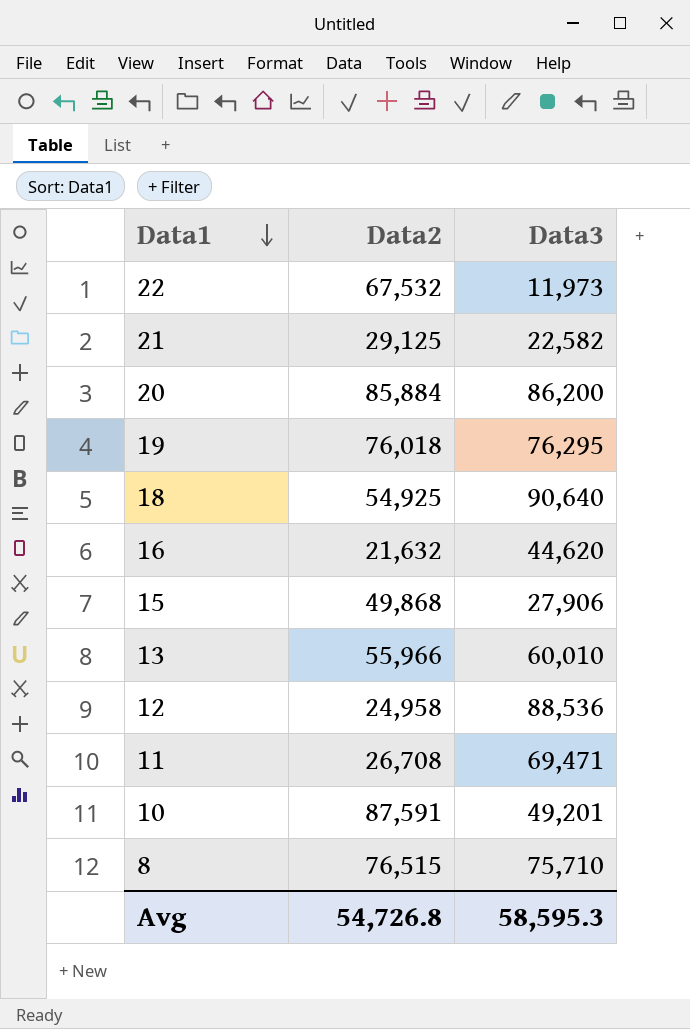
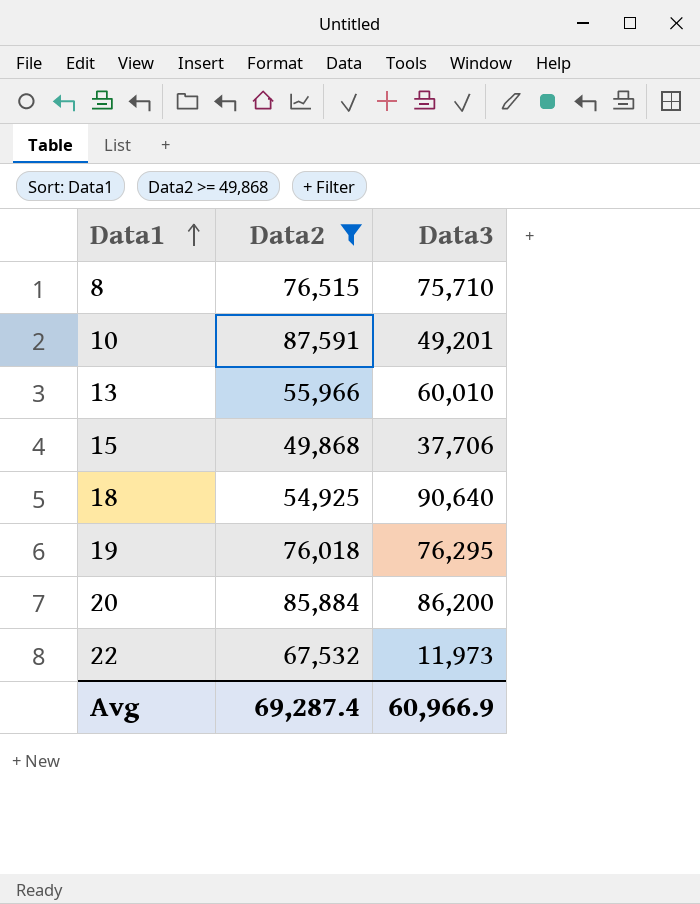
filter: none -> Data2 >= 49,868
row order: Data1 descending -> Data1 ascending
15 | Data3: 27,906 -> 37,706
Avg | Data2: 54,726.8 -> 69,287.4
Avg | Data3: 58,595.3 -> 60,966.9

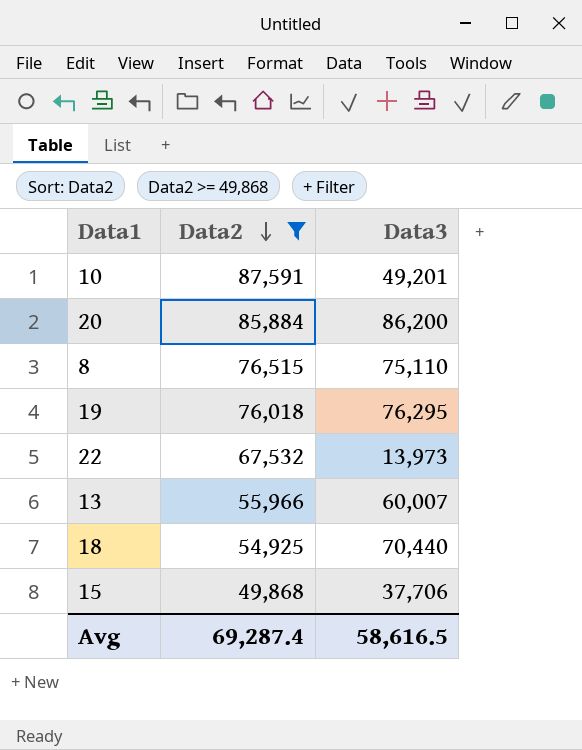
row order: Data1 ascending -> Data2 descending
8 | Data3: 75,710 -> 75,110
22 | Data3: 11,973 -> 13,973
13 | Data3: 60,010 -> 60,007
18 | Data3: 90,640 -> 70,440
Avg | Data3: 60,966.9 -> 58,616.5

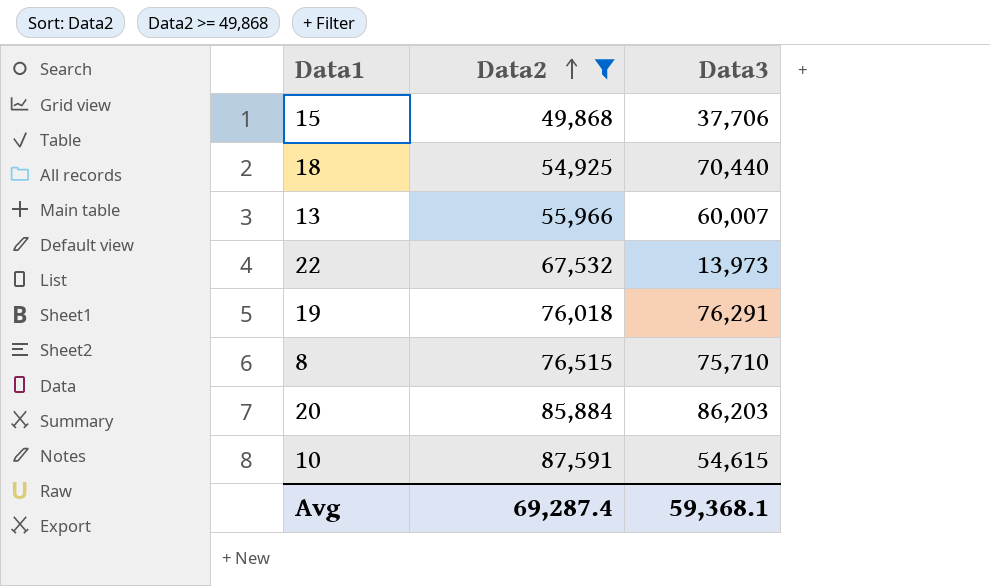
row order: Data2 descending -> Data2 ascending
19 | Data3: 76,295 -> 76,291
8 | Data3: 75,110 -> 75,710
20 | Data3: 86,200 -> 86,203
10 | Data3: 49,201 -> 54,615
Avg | Data3: 58,616.5 -> 59,368.1

